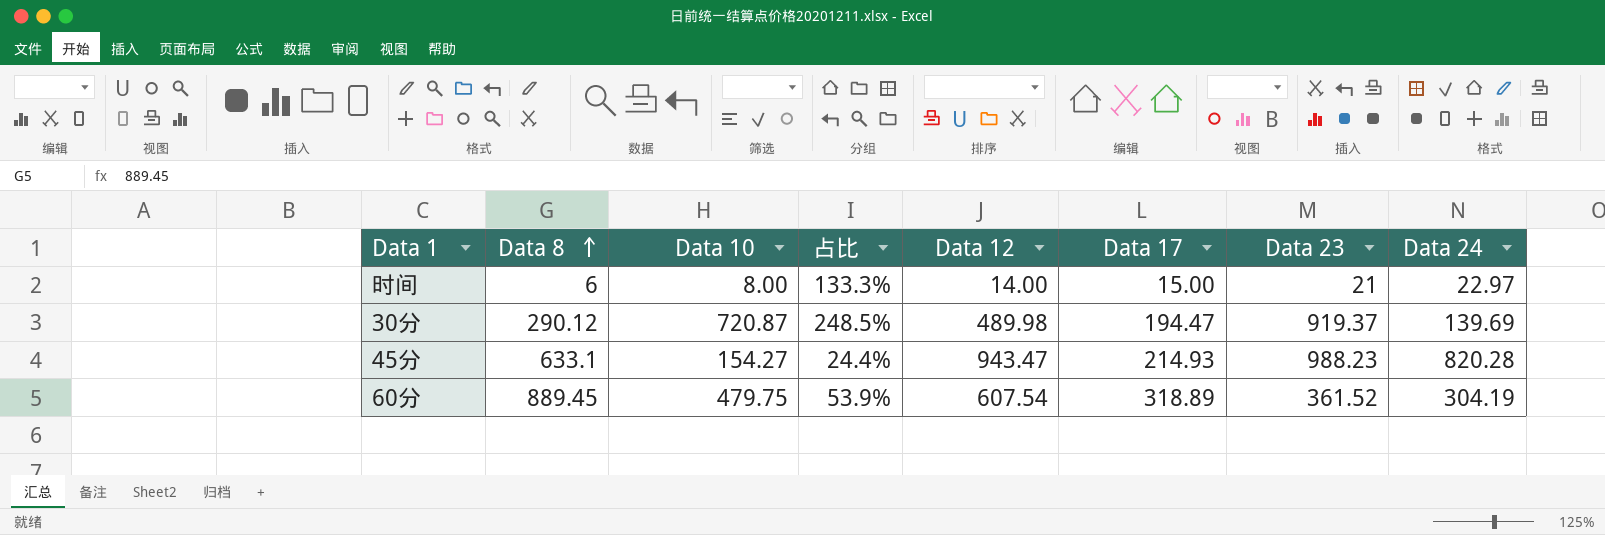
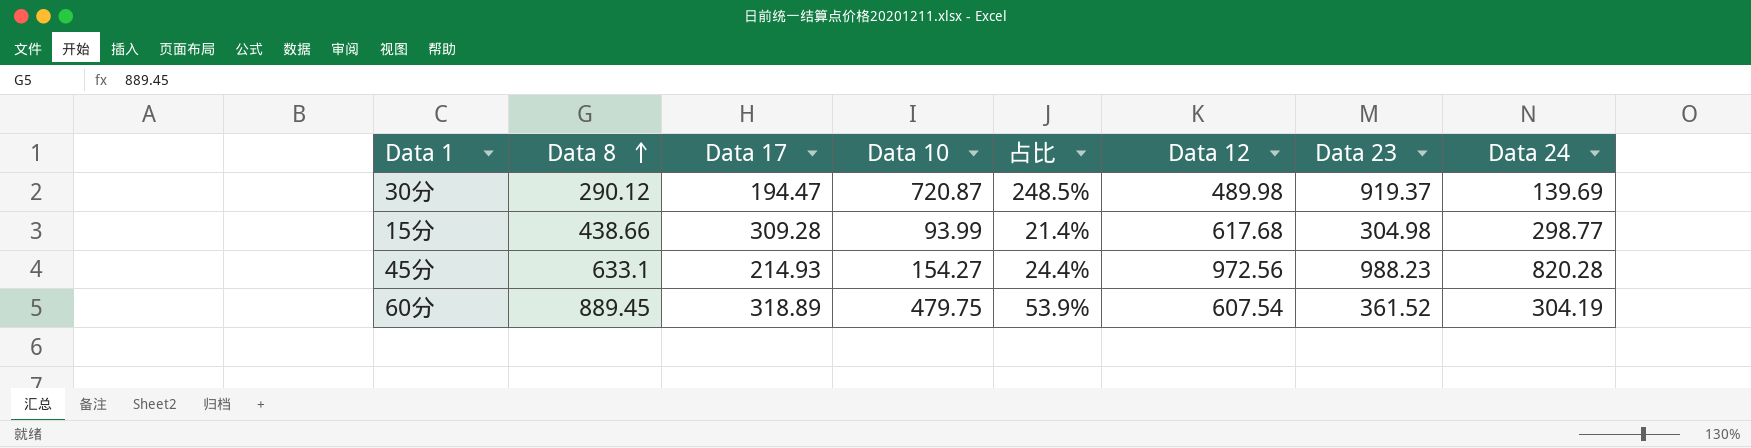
column Data 17 | position: 6 -> 3
row 时间: 6 | 8.00 | 133.3% | 14.00 | 15.00 | 21 | 22.97 -> none
row 15分: none -> 438.66 | 309.28 | 93.99 | 21.4% | 617.68 | 304.98 | 298.77
45分 | Data 12: 943.47 -> 972.56

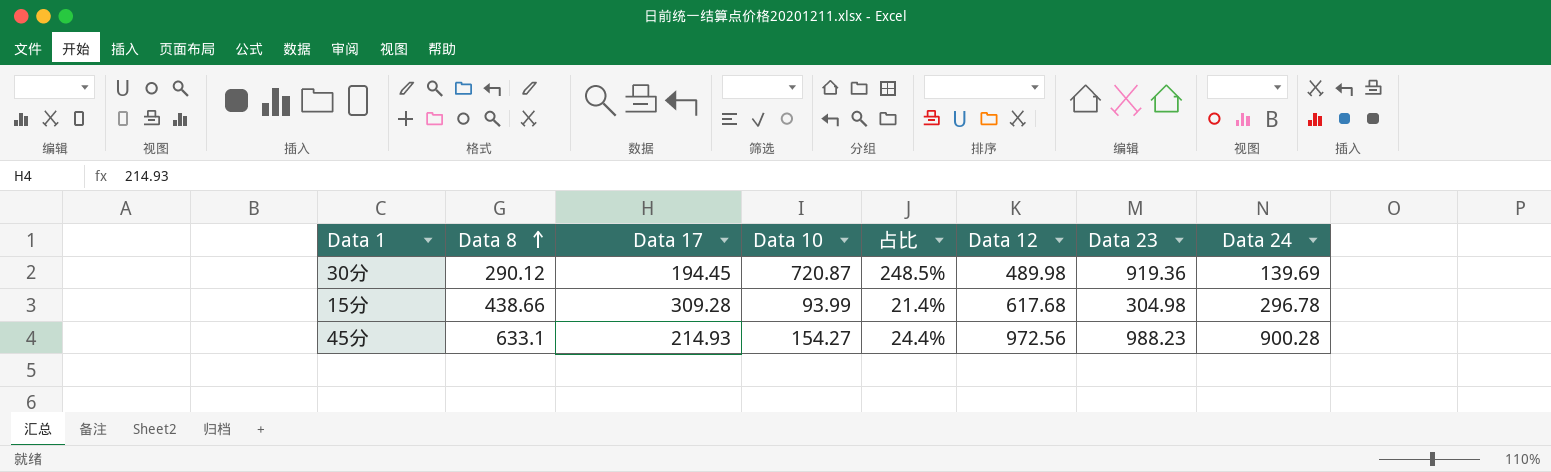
row 60分: 889.45 | 318.89 | 479.75 | 53.9% | 607.54 | 361.52 | 304.19 -> none
30分 | Data 17: 194.47 -> 194.45
30分 | Data 23: 919.37 -> 919.36
15分 | Data 24: 298.77 -> 296.78
45分 | Data 24: 820.28 -> 900.28

